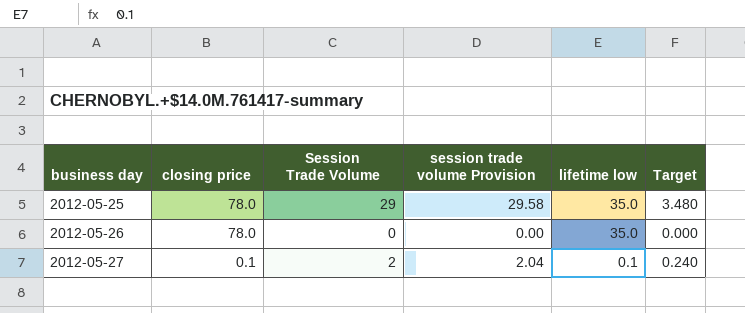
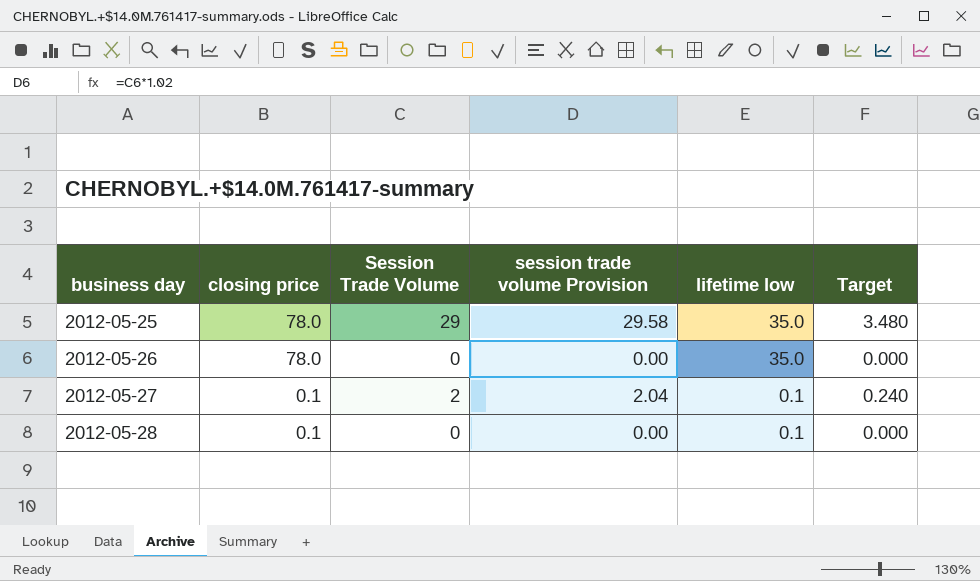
row 2012-05-28: none -> 0.1 | 0 | 0.00 | 0.1 | 0.000

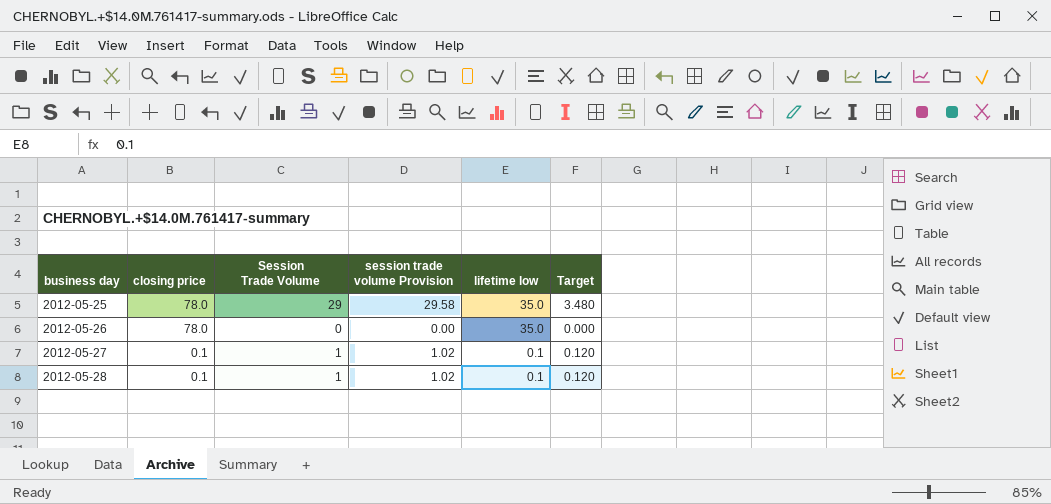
2012-05-27 | Session Trade Volume: 2 -> 1
2012-05-27 | session trade volume Provision: 2.04 -> 1.02
2012-05-27 | Target: 0.240 -> 0.120
2012-05-28 | Session Trade Volume: 0 -> 1
2012-05-28 | session trade volume Provision: 0.00 -> 1.02
2012-05-28 | Target: 0.000 -> 0.120

